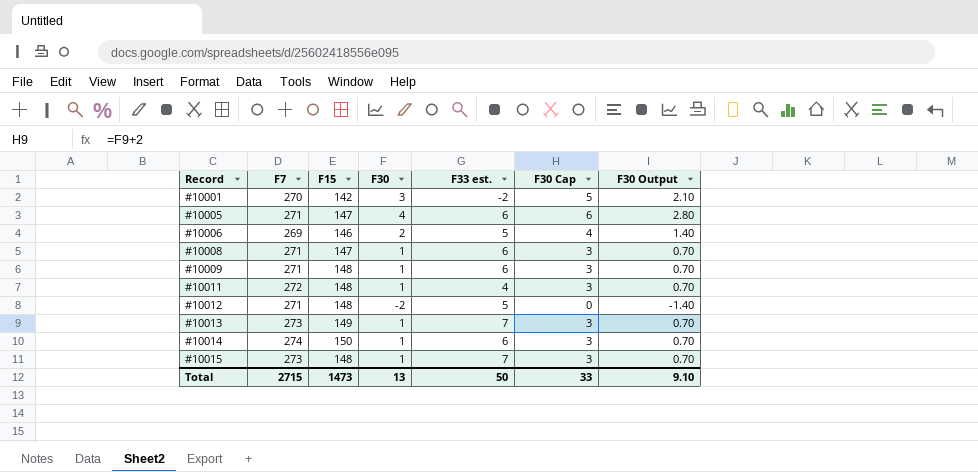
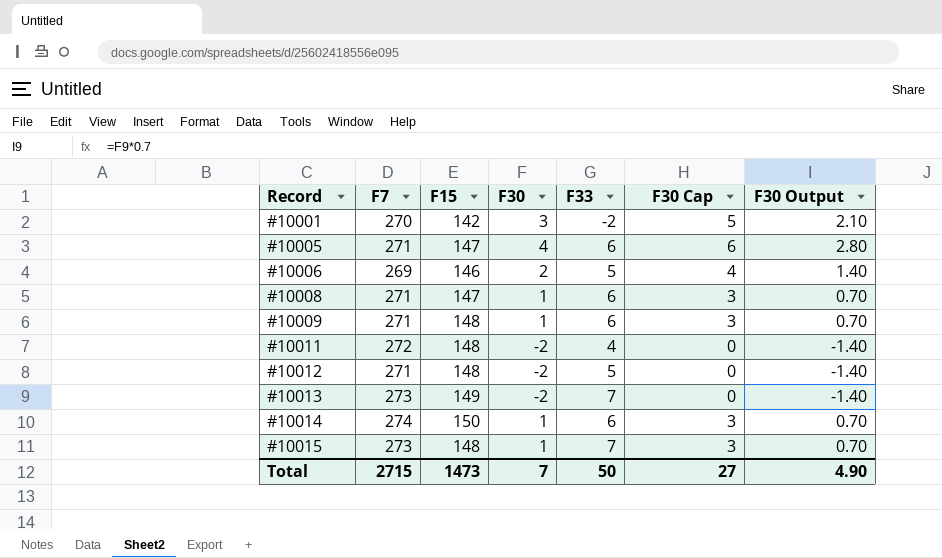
column name: F33 est. -> F33
#10011 | F30: 1 -> -2
#10011 | F30 Cap: 3 -> 0
#10011 | F30 Output: 0.70 -> -1.40
#10013 | F30: 1 -> -2
#10013 | F30 Cap: 3 -> 0
#10013 | F30 Output: 0.70 -> -1.40
Total | F30: 13 -> 7
Total | F30 Cap: 33 -> 27
Total | F30 Output: 9.10 -> 4.90

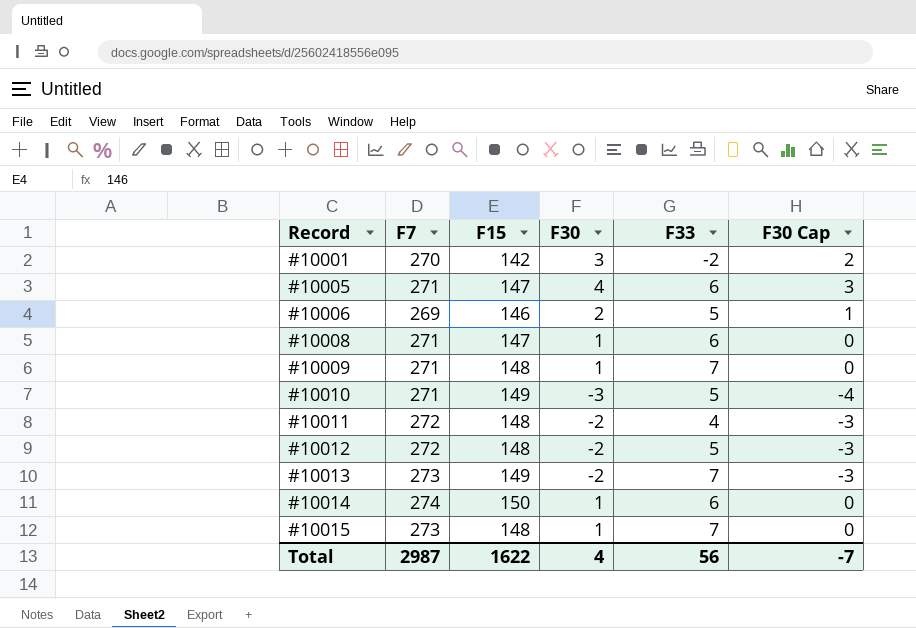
column F30 Output | formula: [F30] * 0.7 -> none
column F30 Cap | formula: [F30] + 2 -> [F30] - 1
#10009 | F33: 6 -> 7
row #10010: none -> 271 | 149 | -3 | 5 | -4
#10012 | F7: 271 -> 272
Total | F7: 2715 -> 2987
Total | F15: 1473 -> 1622
Total | F30: 7 -> 4
Total | F33: 50 -> 56
Total | F30 Cap: 27 -> -7

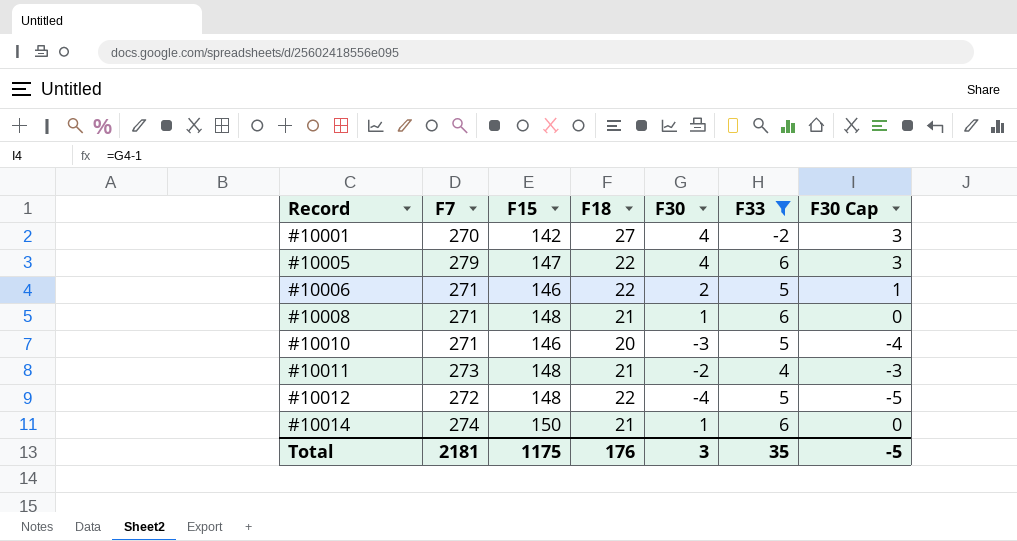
filter: none -> F33 != 7
column F18 | position: none -> 4
#10001 | F30: 3 -> 4
#10001 | F30 Cap: 2 -> 3
#10005 | F7: 271 -> 279
#10006 | F7: 269 -> 271
#10008 | F15: 147 -> 148
#10010 | F15: 149 -> 146
#10011 | F7: 272 -> 273
#10012 | F30: -2 -> -4
#10012 | F30 Cap: -3 -> -5
Total | F7: 2987 -> 2181
Total | F15: 1622 -> 1175
Total | F30: 4 -> 3
Total | F33: 56 -> 35
Total | F30 Cap: -7 -> -5

